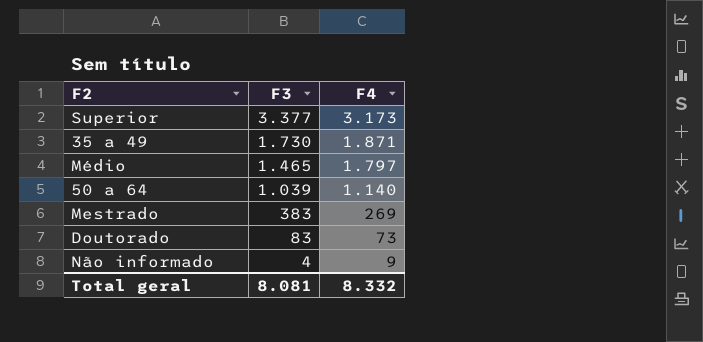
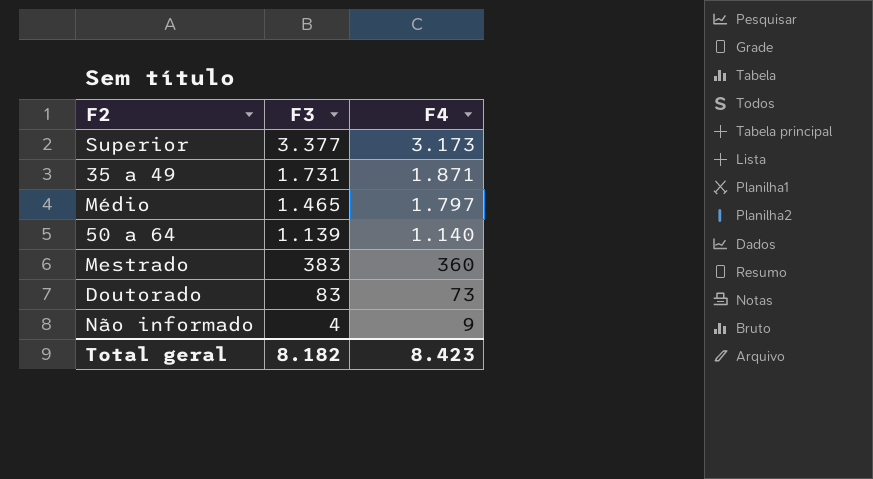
35 a 49 | F3: 1.730 -> 1.731
50 a 64 | F3: 1.039 -> 1.139
Mestrado | F4: 269 -> 360
Total geral | F3: 8.081 -> 8.182
Total geral | F4: 8.332 -> 8.423

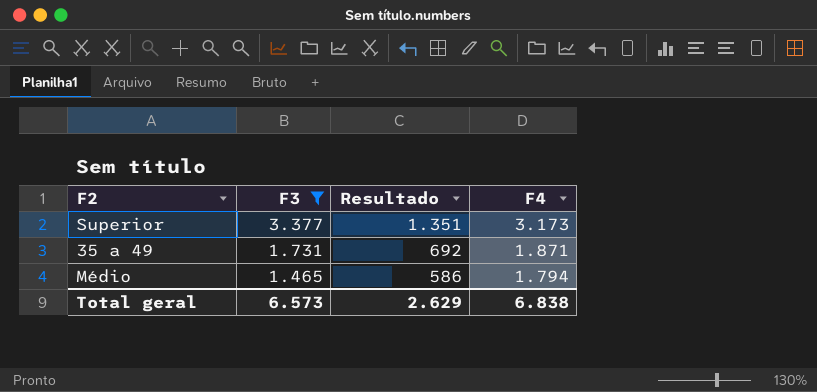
filter: none -> F3 >= 1.465
column Resultado | formula: none -> [F3] * 0,4
Médio | F4: 1.797 -> 1.794
Total geral | F3: 8.182 -> 6.573
Total geral | F4: 8.423 -> 6.838

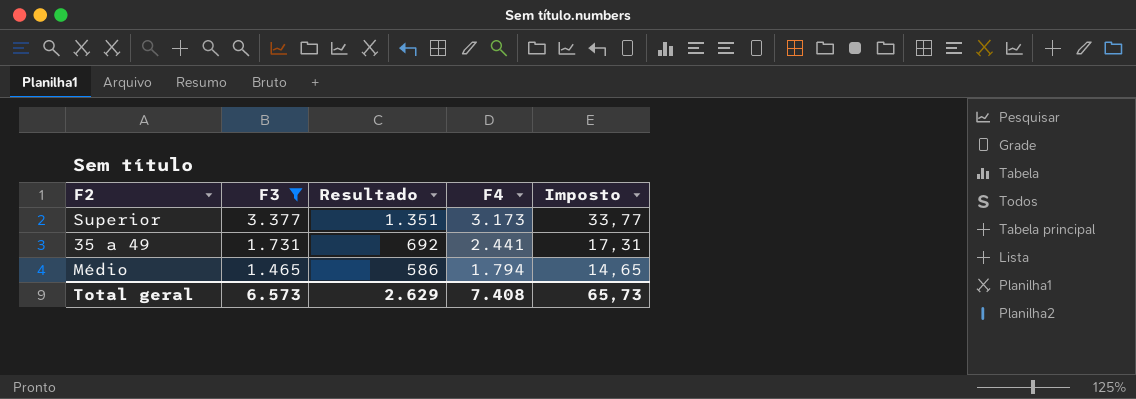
column Imposto | formula: none -> [F3] * 0,01
35 a 49 | F4: 1.871 -> 2.441
Total geral | F4: 6.838 -> 7.408

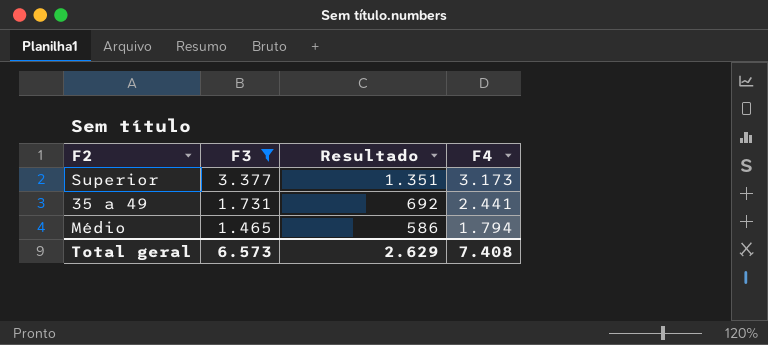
column Imposto | formula: [F3] * 0,01 -> none

